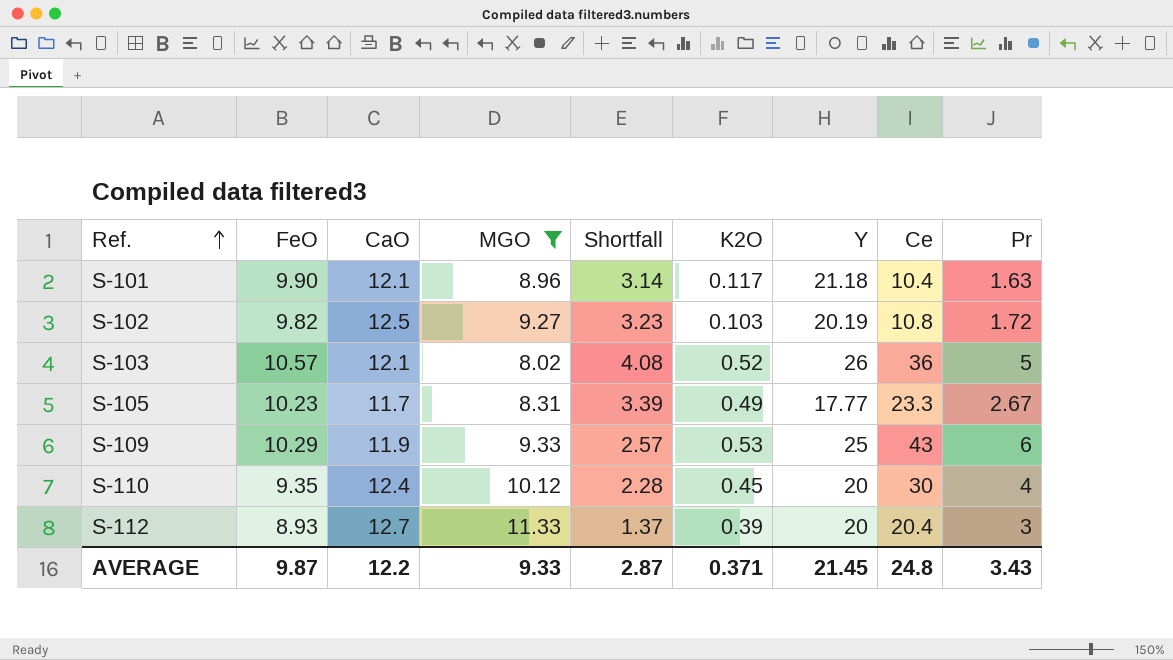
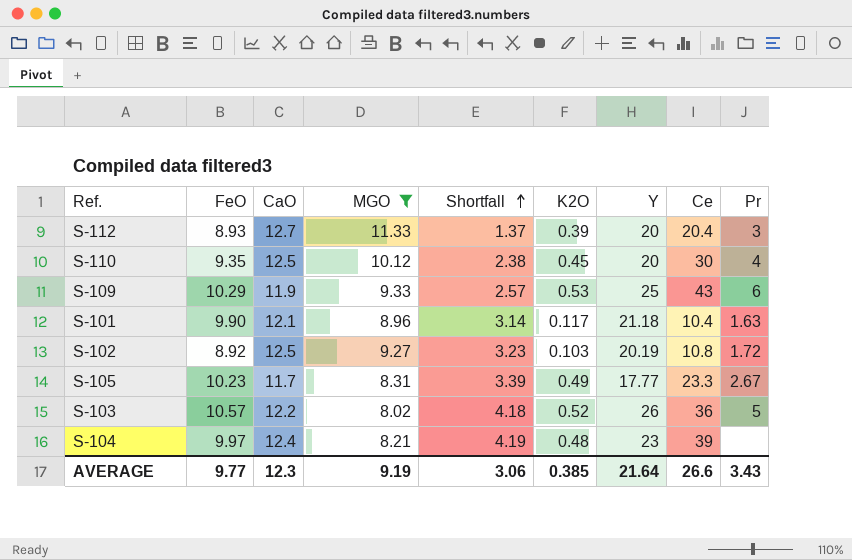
row order: Ref. ascending -> Shortfall ascending
S-110 | CaO: 12.4 -> 12.5
S-110 | Shortfall: 2.28 -> 2.38
S-102 | FeO: 9.82 -> 8.92
S-103 | CaO: 12.1 -> 12.2
S-103 | Shortfall: 4.08 -> 4.18
row S-104: none -> 9.97 | 12.4 | 8.21 | 4.19 | 0.48 | 23 | 39 | none
AVERAGE | FeO: 9.87 -> 9.77
AVERAGE | CaO: 12.2 -> 12.3
AVERAGE | MGO: 9.33 -> 9.19
AVERAGE | Shortfall: 2.87 -> 3.06
AVERAGE | K2O: 0.371 -> 0.385
AVERAGE | Y: 21.45 -> 21.64
AVERAGE | Ce: 24.8 -> 26.6

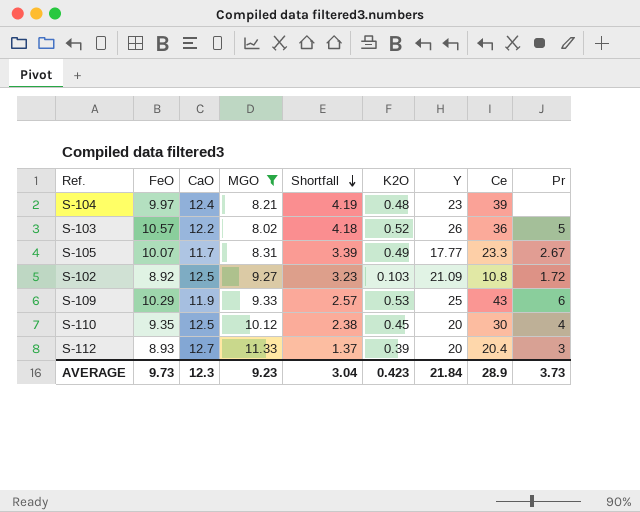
row order: Shortfall ascending -> Shortfall descending
row S-101: 9.90 | 12.1 | 8.96 | 3.14 | 0.117 | 21.18 | 10.4 | 1.63 -> none
S-105 | FeO: 10.23 -> 10.07
S-102 | Y: 20.19 -> 21.09
AVERAGE | FeO: 9.77 -> 9.73
AVERAGE | MGO: 9.19 -> 9.23
AVERAGE | Shortfall: 3.06 -> 3.04
AVERAGE | K2O: 0.385 -> 0.423
AVERAGE | Y: 21.64 -> 21.84
AVERAGE | Ce: 26.6 -> 28.9
AVERAGE | Pr: 3.43 -> 3.73

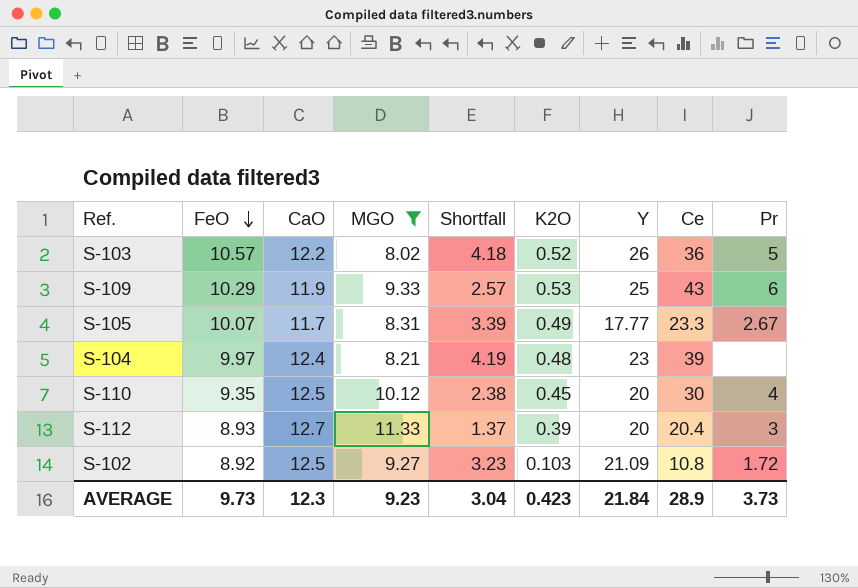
row order: Shortfall descending -> FeO descending

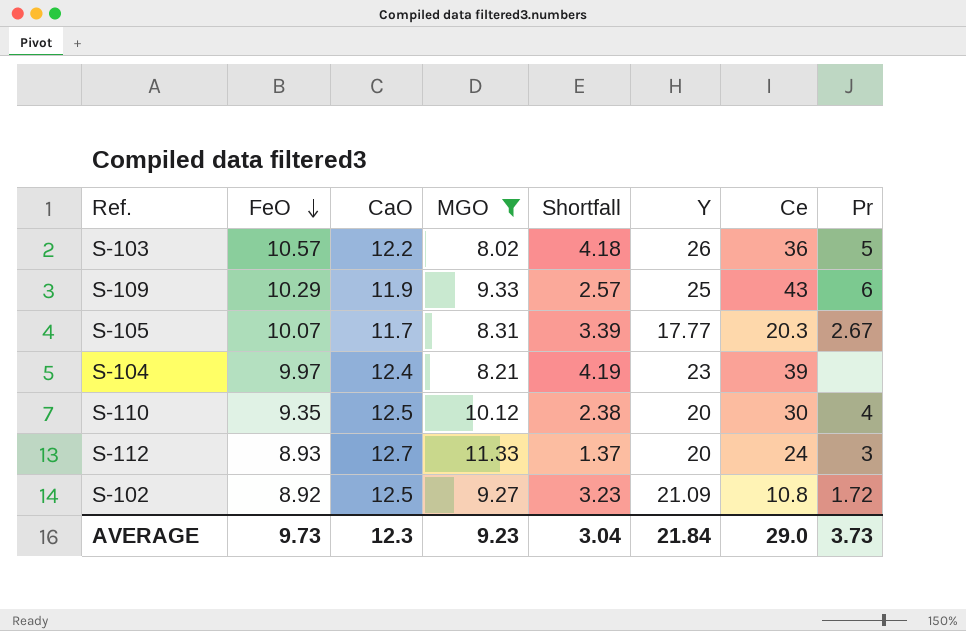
column K2O | position: 6 -> none
S-105 | Ce: 23.3 -> 20.3
S-112 | Ce: 20.4 -> 24
AVERAGE | Ce: 28.9 -> 29.0

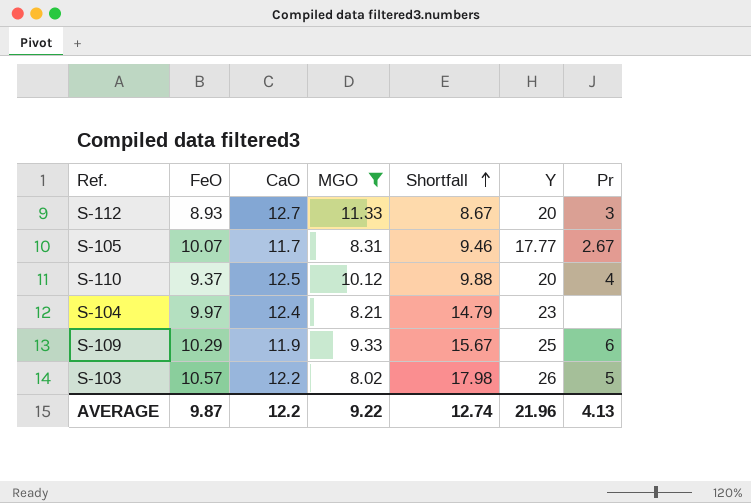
row order: FeO descending -> Shortfall ascending
column Ce | position: 7 -> none
column Shortfall | formula: [CaO] - [MGO] -> [Y] - [MGO]
row S-102: 8.92 | 12.5 | 9.27 | 3.23 | 21.09 | 10.8 | 1.72 -> none
S-110 | FeO: 9.35 -> 9.37
AVERAGE | FeO: 9.73 -> 9.87
AVERAGE | CaO: 12.3 -> 12.2
AVERAGE | MGO: 9.23 -> 9.22
AVERAGE | Shortfall: 3.04 -> 12.74
AVERAGE | Y: 21.84 -> 21.96
AVERAGE | Pr: 3.73 -> 4.13

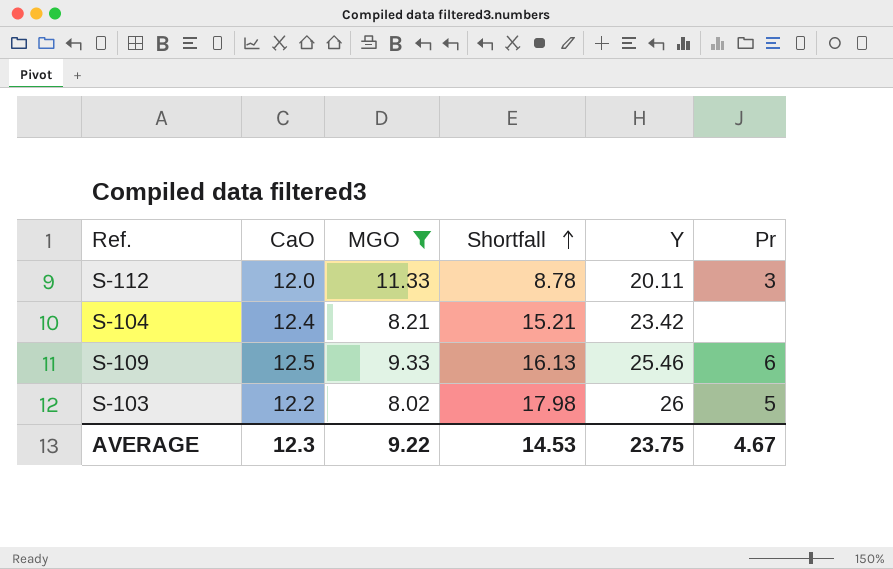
column FeO | position: 2 -> none
row S-105: 10.07 | 11.7 | 8.31 | 9.46 | 17.77 | 2.67 -> none
row S-110: 9.37 | 12.5 | 10.12 | 9.88 | 20 | 4 -> none
S-112 | CaO: 12.7 -> 12.0
S-112 | Shortfall: 8.67 -> 8.78
S-112 | Y: 20 -> 20.11
S-104 | Shortfall: 14.79 -> 15.21
S-104 | Y: 23 -> 23.42
S-109 | CaO: 11.9 -> 12.5
S-109 | Shortfall: 15.67 -> 16.13
S-109 | Y: 25 -> 25.46
AVERAGE | CaO: 12.2 -> 12.3
AVERAGE | Shortfall: 12.74 -> 14.53
AVERAGE | Y: 21.96 -> 23.75
AVERAGE | Pr: 4.13 -> 4.67

